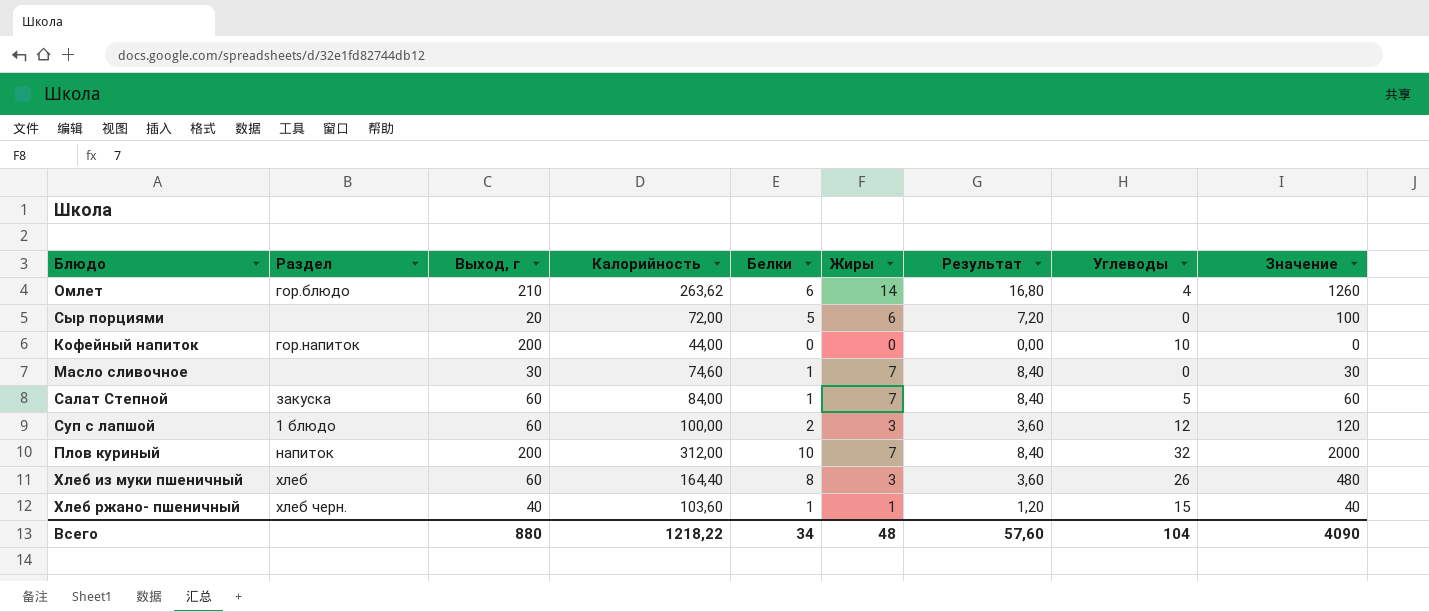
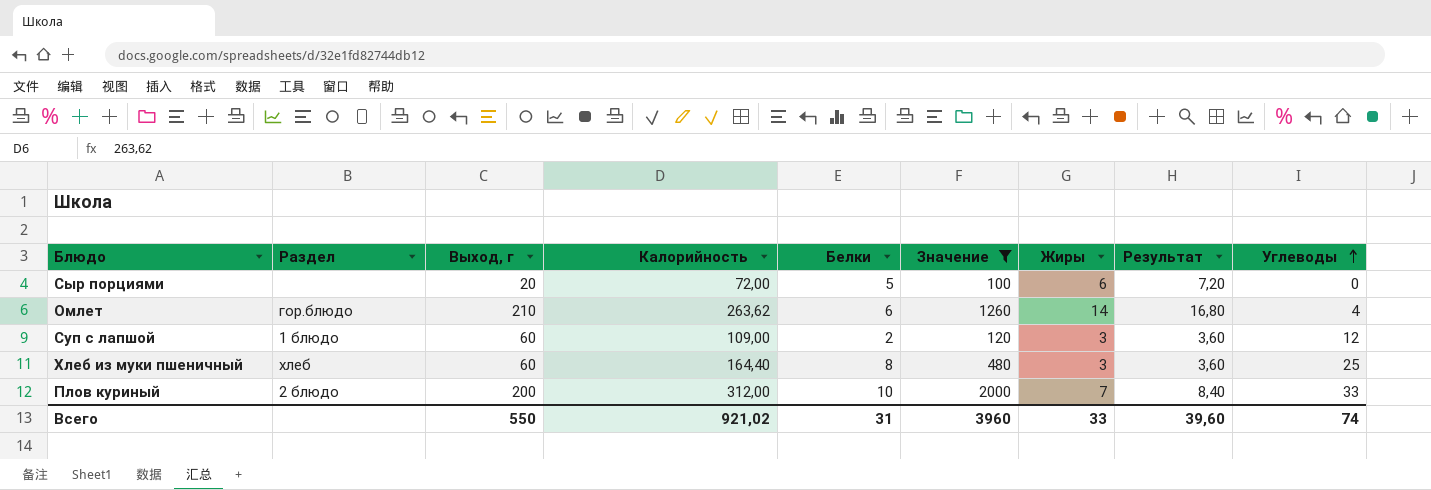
filter: none -> Значение >= 100
row order: none -> Углеводы ascending
column Значение | position: 9 -> 6
Суп с лапшой | Калорийность: 100,00 -> 109,00
Хлеб из муки пшеничный | Углеводы: 26 -> 25
Плов куриный | Раздел: напиток -> 2 блюдо
Плов куриный | Углеводы: 32 -> 33
Всего | Выход, г: 880 -> 550
Всего | Калорийность: 1218,22 -> 921,02
Всего | Белки: 34 -> 31
Всего | Значение: 4090 -> 3960
Всего | Жиры: 48 -> 33
Всего | Результат: 57,60 -> 39,60
Всего | Углеводы: 104 -> 74

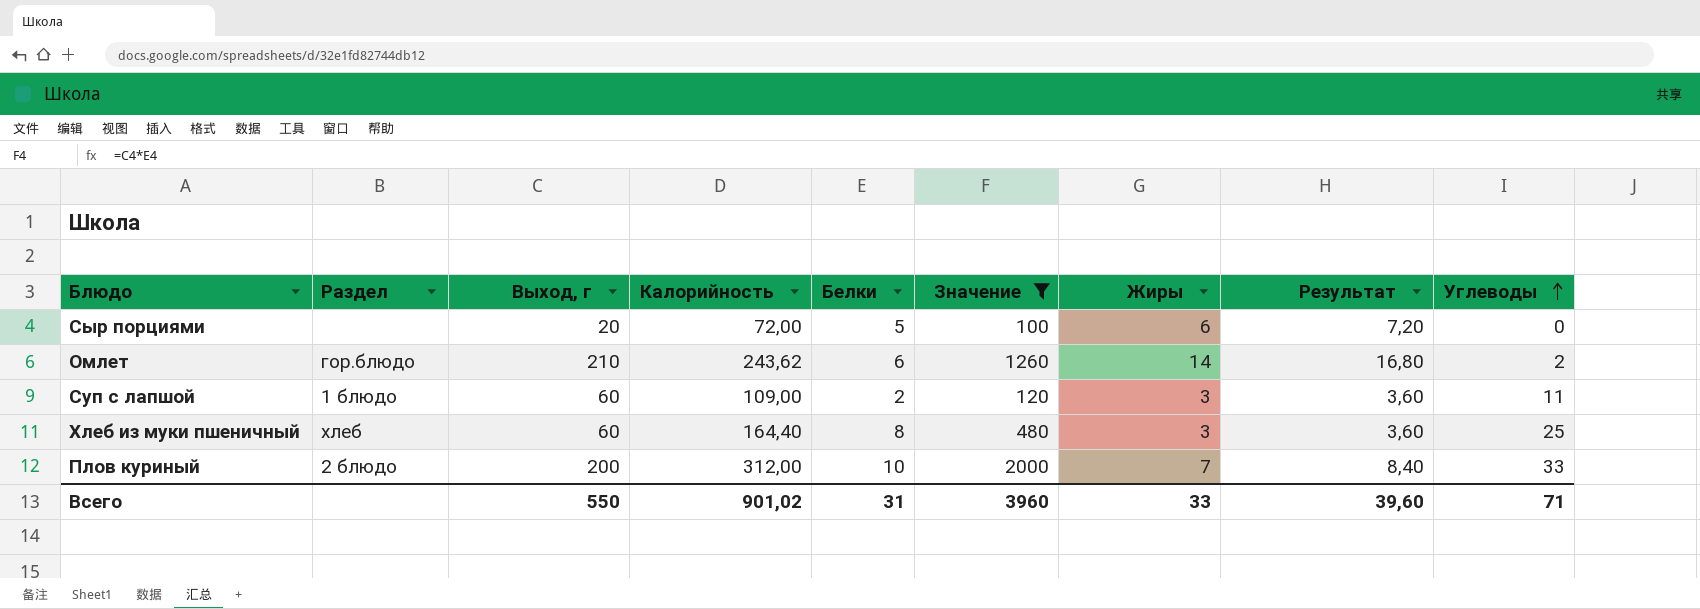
Омлет | Калорийность: 263,62 -> 243,62
Омлет | Углеводы: 4 -> 2
Суп с лапшой | Углеводы: 12 -> 11
Всего | Калорийность: 921,02 -> 901,02
Всего | Углеводы: 74 -> 71

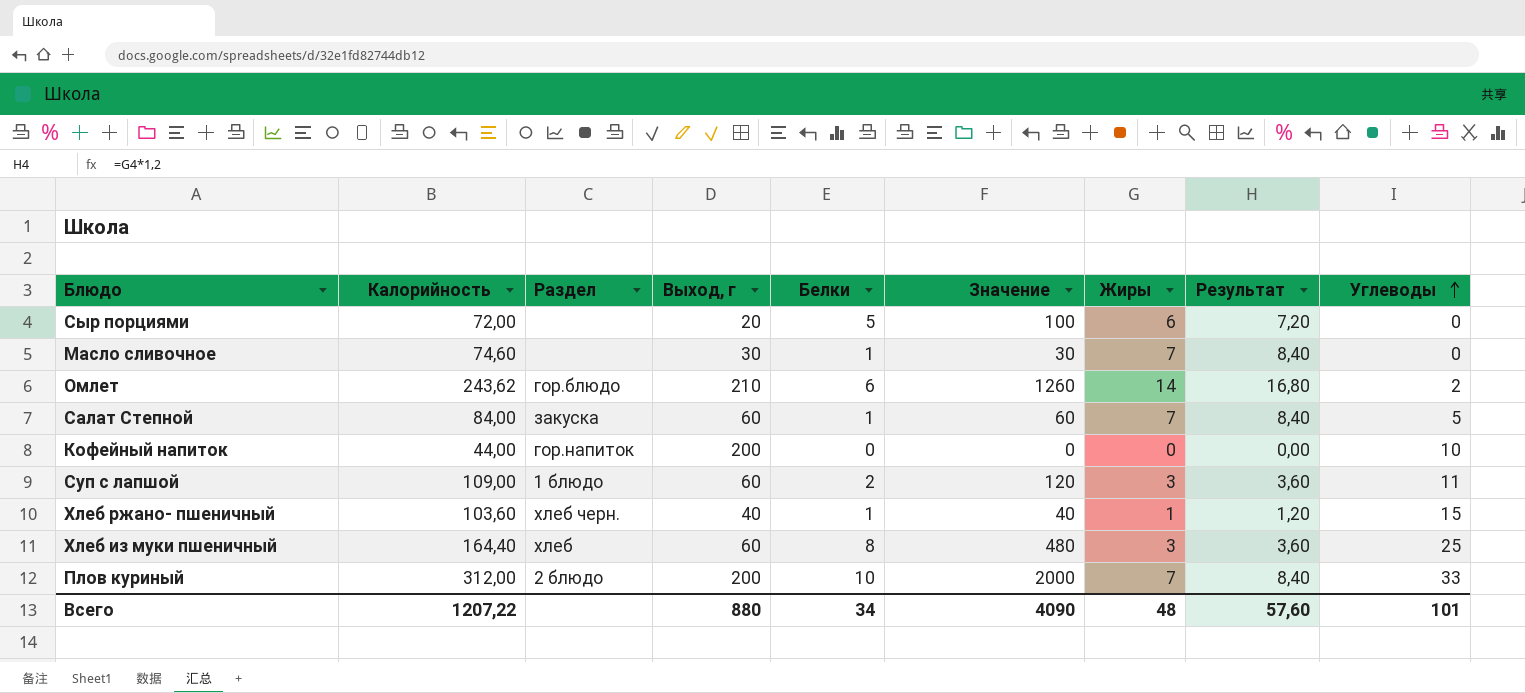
filter: Значение >= 100 -> none
column Калорийность | position: 4 -> 2
Всего | Калорийность: 901,02 -> 1207,22
Всего | Выход, г: 550 -> 880
Всего | Белки: 31 -> 34
Всего | Значение: 3960 -> 4090
Всего | Жиры: 33 -> 48
Всего | Результат: 39,60 -> 57,60
Всего | Углеводы: 71 -> 101

